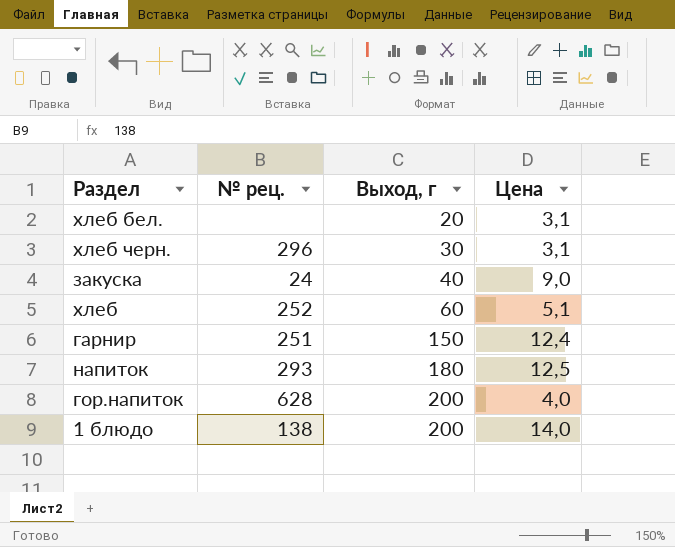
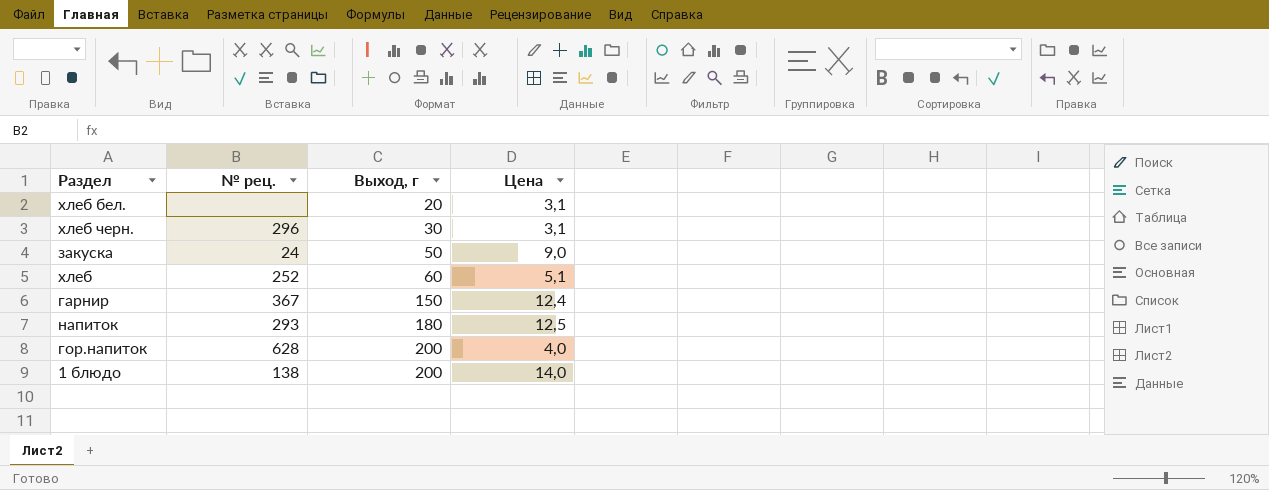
закуска | Выход, г: 40 -> 50
гарнир | № рец.: 251 -> 367

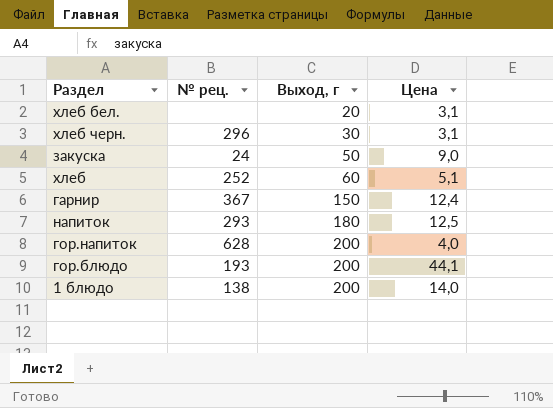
row гор.блюдо: none -> 193 | 200 | 44,1

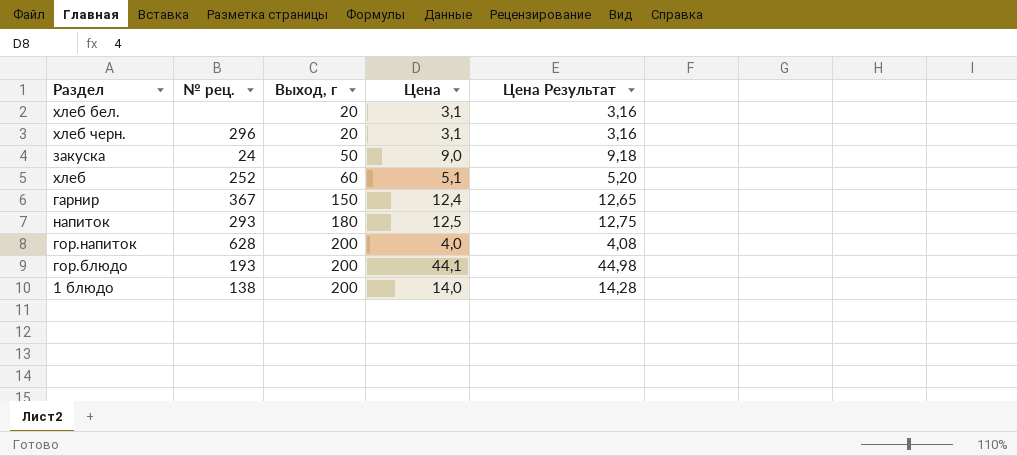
column Цена Результат | formula: none -> [Цена] * 1,02
хлеб черн. | Выход, г: 30 -> 20

